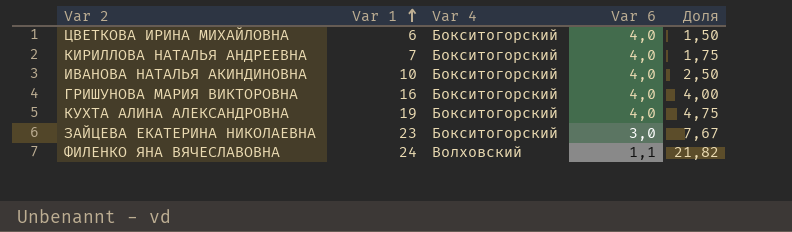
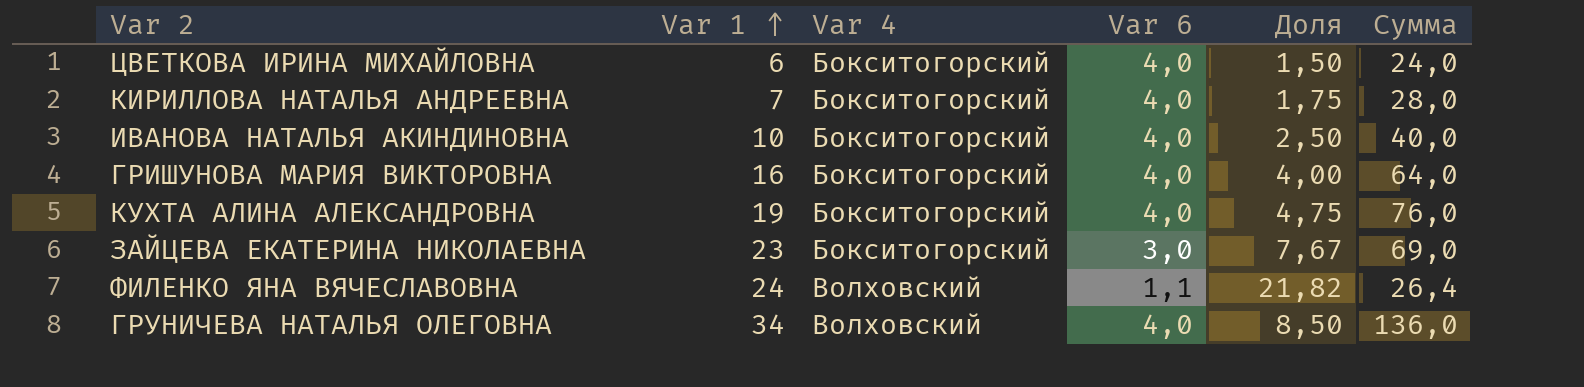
column Сумма | formula: none -> [Var 1] * [Var 6]
row ГРУНИЧЕВА НАТАЛЬЯ ОЛЕГОВНА: none -> 34 | Волховский | 4,0 | 8,50 | 136,0

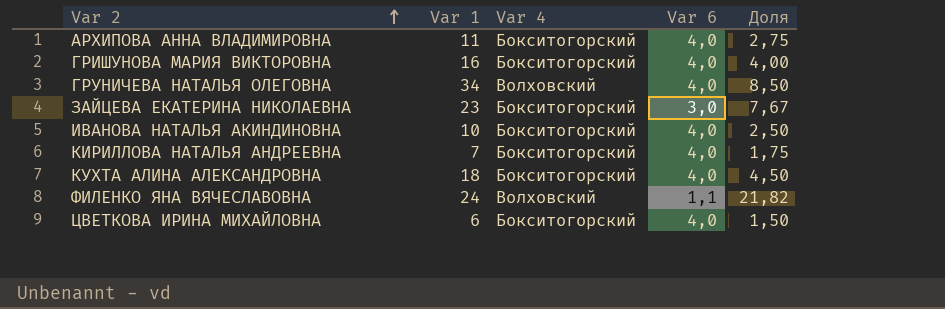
row order: Var 1 ascending -> Var 2 ascending
column Сумма | formula: [Var 1] * [Var 6] -> none
row АРХИПОВА АННА ВЛАДИМИРОВНА: none -> 11 | Бокситогорский | 4,0 | 2,75
КУХТА АЛИНА АЛЕКСАНДРОВНА | Var 1: 19 -> 18
КУХТА АЛИНА АЛЕКСАНДРОВНА | Доля: 4,75 -> 4,50

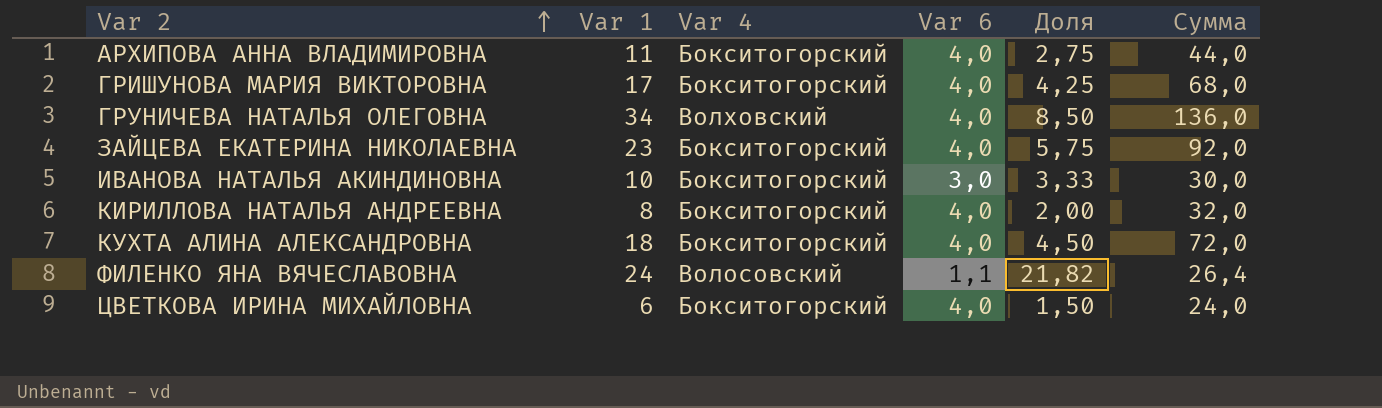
column Сумма | formula: none -> [Var 1] * [Var 6]
ГРИШУНОВА МАРИЯ ВИКТОРОВНА | Var 1: 16 -> 17
ГРИШУНОВА МАРИЯ ВИКТОРОВНА | Доля: 4,00 -> 4,25
ЗАЙЦЕВА ЕКАТЕРИНА НИКОЛАЕВНА | Var 6: 3,0 -> 4,0
ЗАЙЦЕВА ЕКАТЕРИНА НИКОЛАЕВНА | Доля: 7,67 -> 5,75
ИВАНОВА НАТАЛЬЯ АКИНДИНОВНА | Var 6: 4,0 -> 3,0
ИВАНОВА НАТАЛЬЯ АКИНДИНОВНА | Доля: 2,50 -> 3,33
КИРИЛЛОВА НАТАЛЬЯ АНДРЕЕВНА | Var 1: 7 -> 8
КИРИЛЛОВА НАТАЛЬЯ АНДРЕЕВНА | Доля: 1,75 -> 2,00
ФИЛЕНКО ЯНА ВЯЧЕСЛАВОВНА | Var 4: Волховский -> Волосовский

